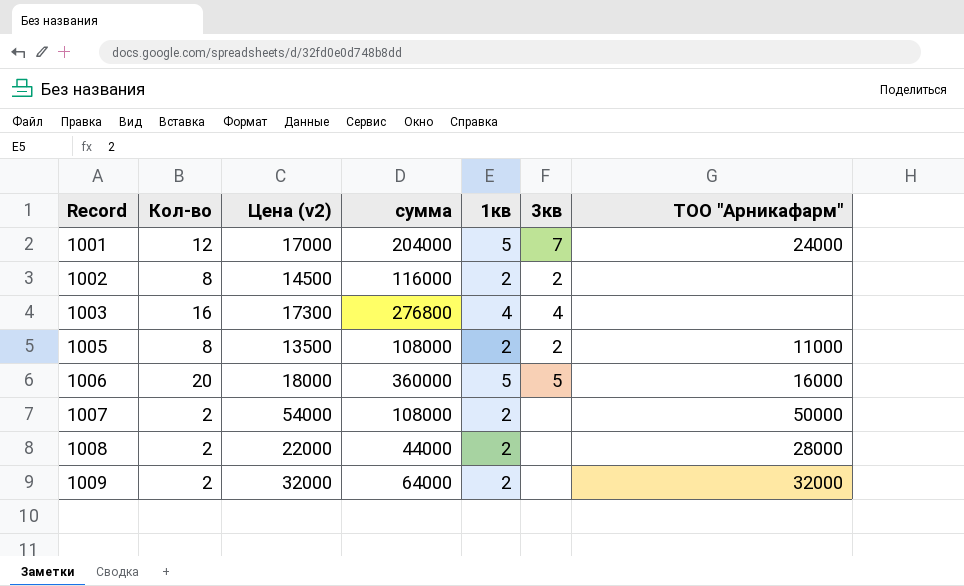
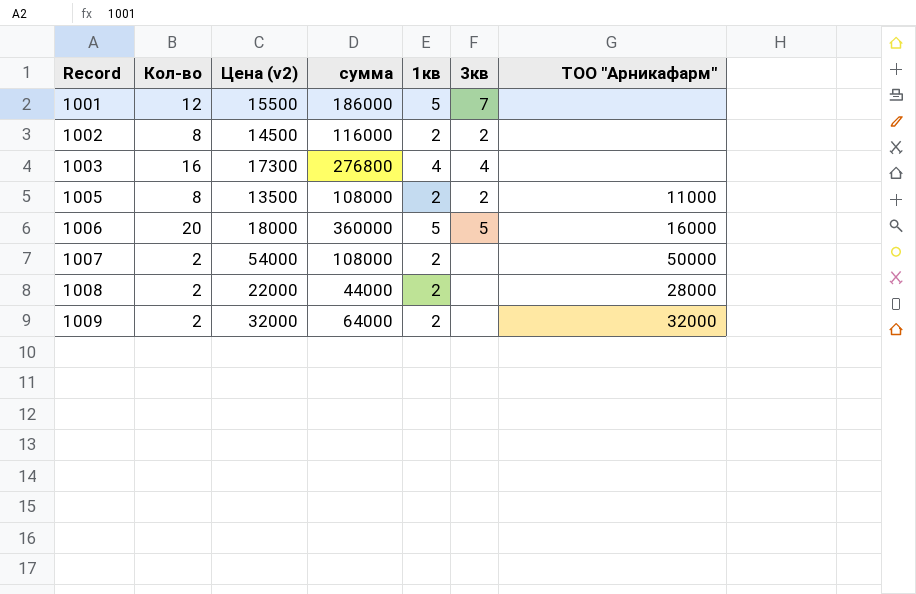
1001 | Цена (v2): 17000 -> 15500
1001 | сумма: 204000 -> 186000
1001 | ТОО "Арникафарм": 24000 -> none

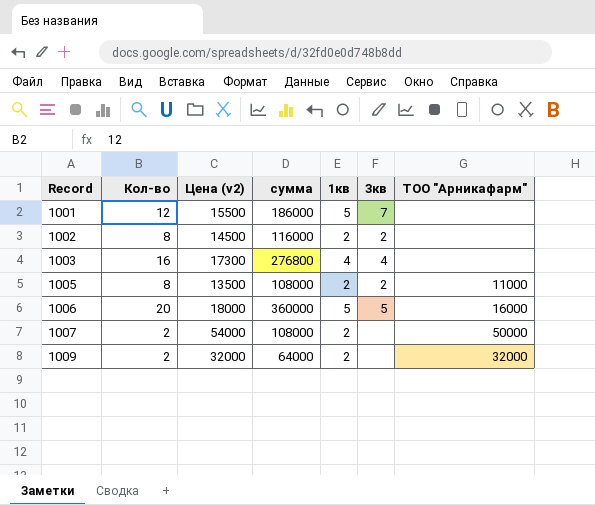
row 1008: 2 | 22000 | 44000 | 2 | none | 28000 -> none

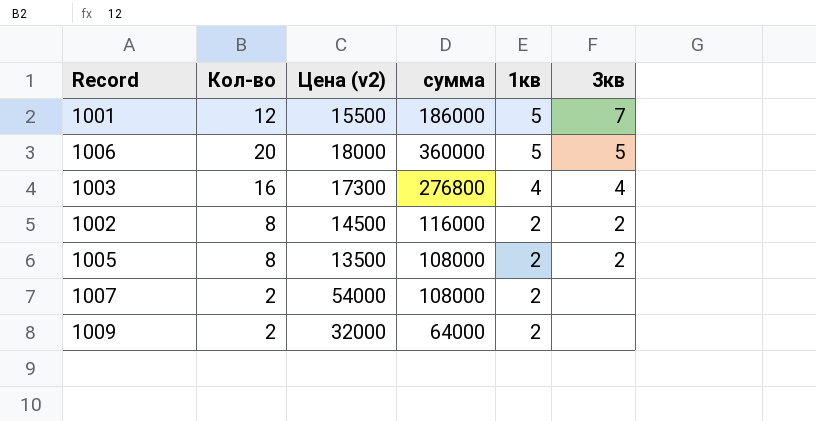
row order: Record ascending -> 1кв descending
column ТОО "Арникафарм" | position: 7 -> none

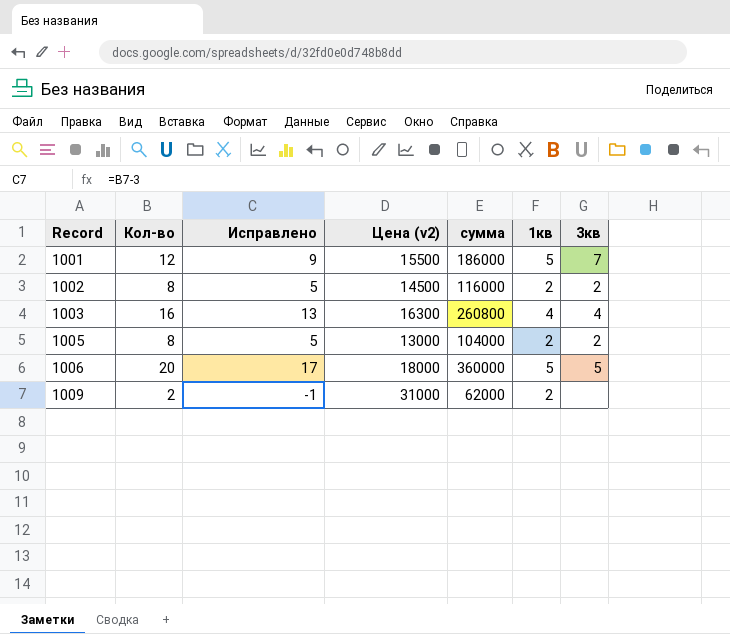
row order: 1кв descending -> Record ascending
column Исправлено | formula: none -> [Кол-во] - 3
row 1007: 2 | 54000 | 108000 | 2 | none -> none
1003 | Цена (v2): 17300 -> 16300
1003 | сумма: 276800 -> 260800
1005 | Цена (v2): 13500 -> 13000
1005 | сумма: 108000 -> 104000
1009 | Цена (v2): 32000 -> 31000
1009 | сумма: 64000 -> 62000

